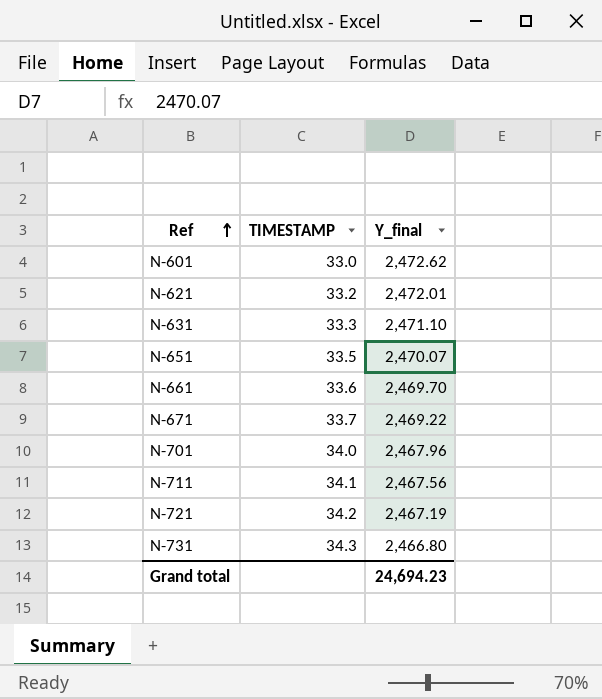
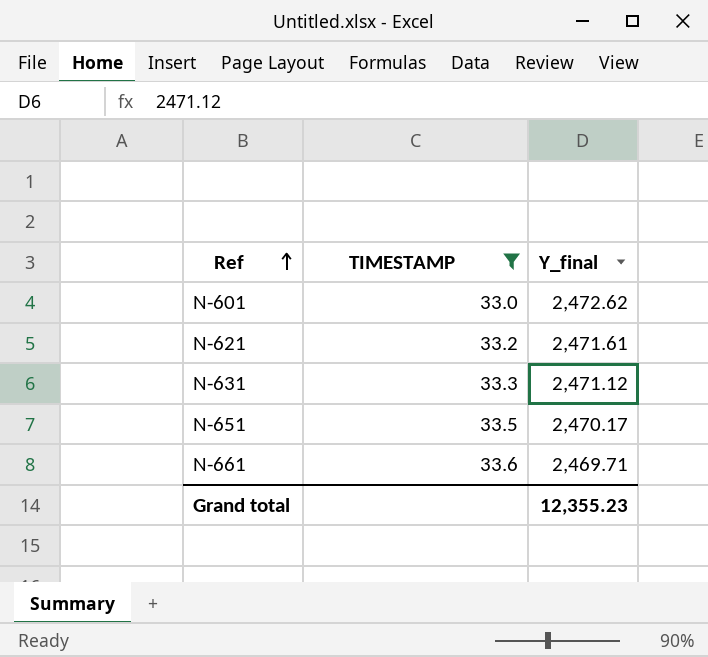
filter: none -> TIMESTAMP <= 33.6
N-621 | Y_final: 2,472.01 -> 2,471.61
N-631 | Y_final: 2,471.10 -> 2,471.12
N-651 | Y_final: 2,470.07 -> 2,470.17
N-661 | Y_final: 2,469.70 -> 2,469.71
Grand total | Y_final: 24,694.23 -> 12,355.23

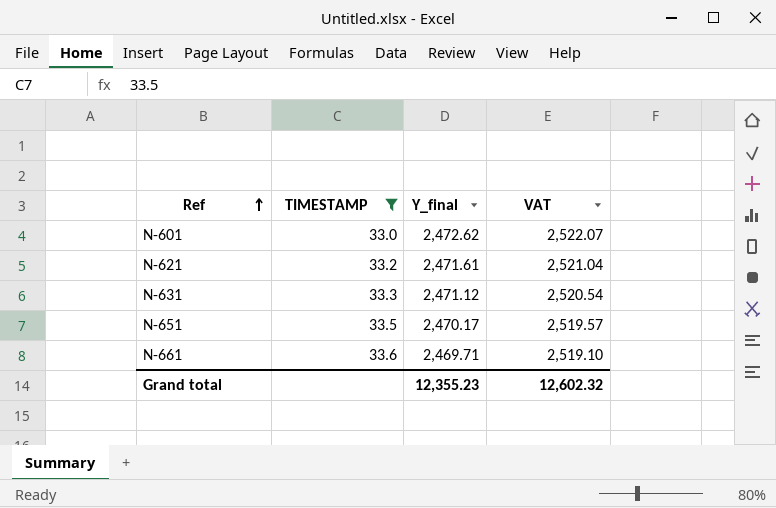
column VAT | formula: none -> [Y_final] * 1.02

